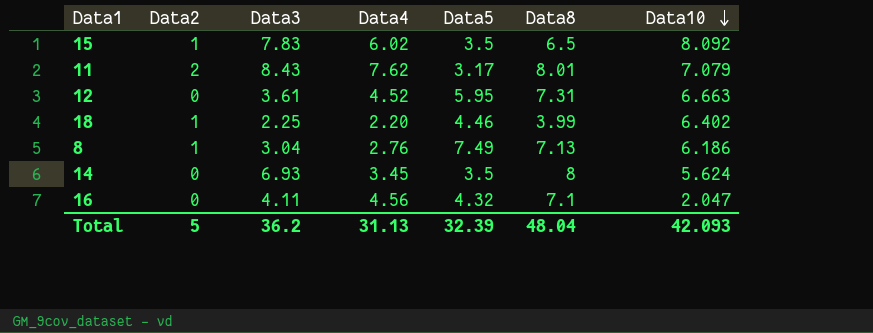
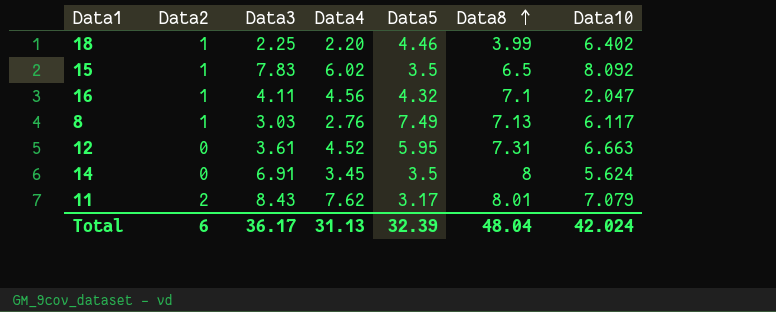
row order: Data10 descending -> Data8 ascending
16 | Data2: 0 -> 1
8 | Data3: 3.04 -> 3.03
8 | Data10: 6.186 -> 6.117
14 | Data3: 6.93 -> 6.91
Total | Data2: 5 -> 6
Total | Data3: 36.2 -> 36.17
Total | Data10: 42.093 -> 42.024

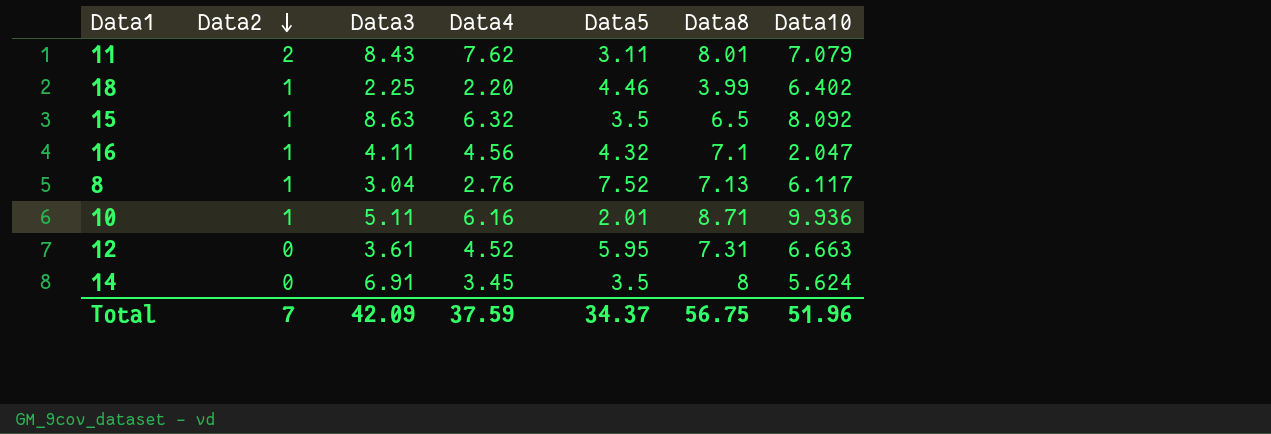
row order: Data8 ascending -> Data2 descending
11 | Data5: 3.17 -> 3.11
15 | Data3: 7.83 -> 8.63
15 | Data4: 6.02 -> 6.32
8 | Data3: 3.03 -> 3.04
8 | Data5: 7.49 -> 7.52
row 10: none -> 1 | 5.11 | 6.16 | 2.01 | 8.71 | 9.936
Total | Data2: 6 -> 7
Total | Data3: 36.17 -> 42.09
Total | Data4: 31.13 -> 37.59
Total | Data5: 32.39 -> 34.37
Total | Data8: 48.04 -> 56.75
Total | Data10: 42.024 -> 51.96

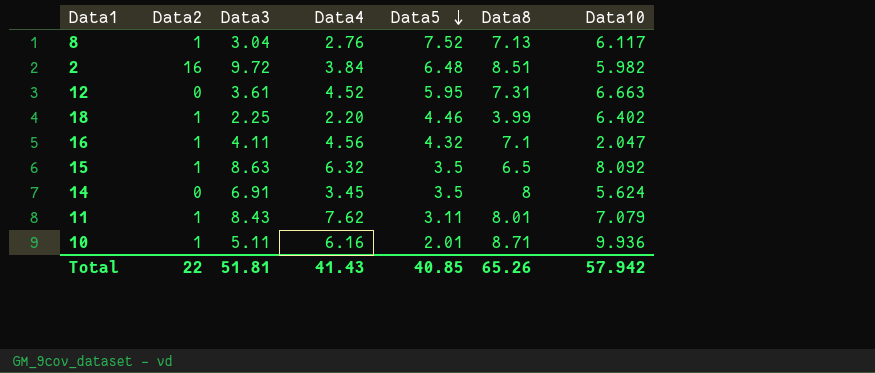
row order: Data2 descending -> Data5 descending
row 2: none -> 16 | 9.72 | 3.84 | 6.48 | 8.51 | 5.982
11 | Data2: 2 -> 1
Total | Data2: 7 -> 22
Total | Data3: 42.09 -> 51.81
Total | Data4: 37.59 -> 41.43
Total | Data5: 34.37 -> 40.85
Total | Data8: 56.75 -> 65.26
Total | Data10: 51.96 -> 57.942

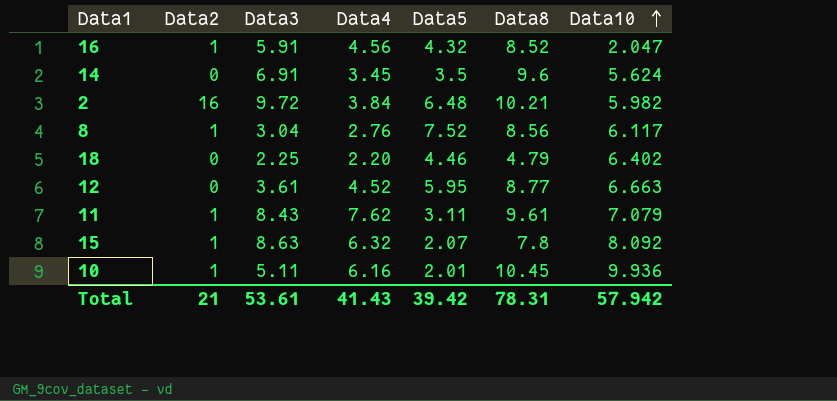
row order: Data5 descending -> Data10 ascending
16 | Data3: 4.11 -> 5.91
16 | Data8: 7.1 -> 8.52
14 | Data8: 8 -> 9.6
2 | Data8: 8.51 -> 10.21
8 | Data8: 7.13 -> 8.56
18 | Data2: 1 -> 0
18 | Data8: 3.99 -> 4.79
12 | Data8: 7.31 -> 8.77
11 | Data8: 8.01 -> 9.61
15 | Data5: 3.5 -> 2.07
15 | Data8: 6.5 -> 7.8
10 | Data8: 8.71 -> 10.45
Total | Data2: 22 -> 21
Total | Data3: 51.81 -> 53.61
Total | Data5: 40.85 -> 39.42
Total | Data8: 65.26 -> 78.31

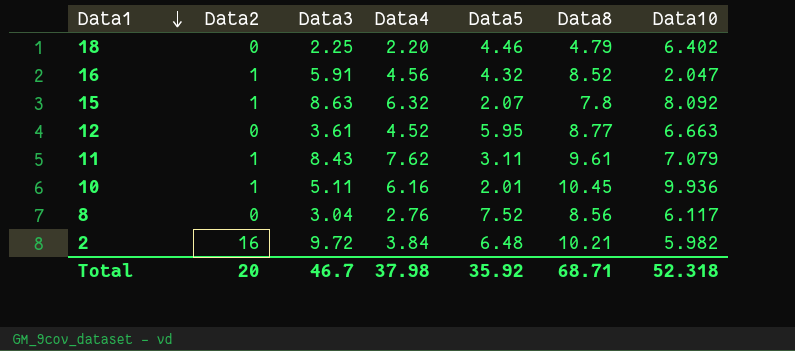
row order: Data10 ascending -> Data1 descending
row 14: 0 | 6.91 | 3.45 | 3.5 | 9.6 | 5.624 -> none
8 | Data2: 1 -> 0
Total | Data2: 21 -> 20
Total | Data3: 53.61 -> 46.7
Total | Data4: 41.43 -> 37.98
Total | Data5: 39.42 -> 35.92
Total | Data8: 78.31 -> 68.71
Total | Data10: 57.942 -> 52.318

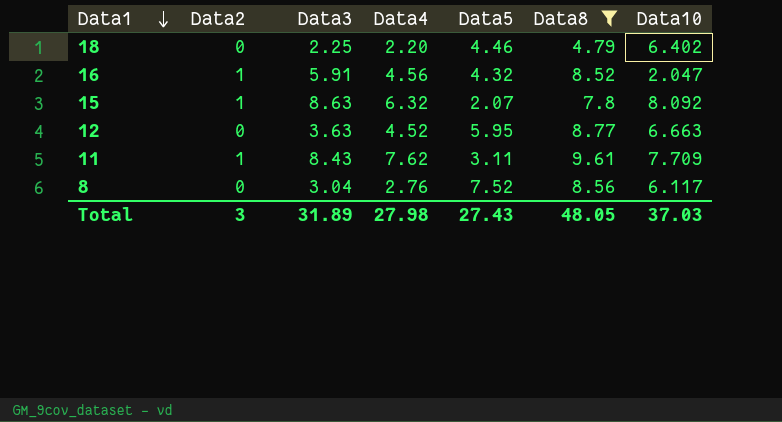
filter: none -> Data8 <= 9.61
12 | Data3: 3.61 -> 3.63
11 | Data10: 7.079 -> 7.709
Total | Data2: 20 -> 3
Total | Data3: 46.7 -> 31.89
Total | Data4: 37.98 -> 27.98
Total | Data5: 35.92 -> 27.43
Total | Data8: 68.71 -> 48.05
Total | Data10: 52.318 -> 37.03

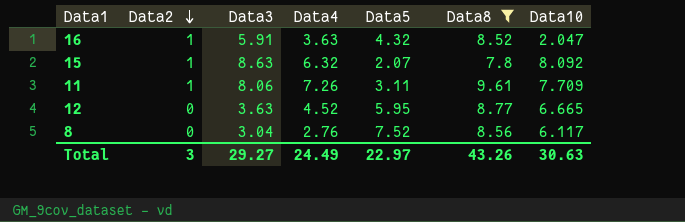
row order: Data1 descending -> Data2 descending
row 18: 0 | 2.25 | 2.20 | 4.46 | 4.79 | 6.402 -> none
16 | Data4: 4.56 -> 3.63
11 | Data3: 8.43 -> 8.06
11 | Data4: 7.62 -> 7.26
12 | Data10: 6.663 -> 6.665
Total | Data3: 31.89 -> 29.27
Total | Data4: 27.98 -> 24.49
Total | Data5: 27.43 -> 22.97
Total | Data8: 48.05 -> 43.26
Total | Data10: 37.03 -> 30.63

